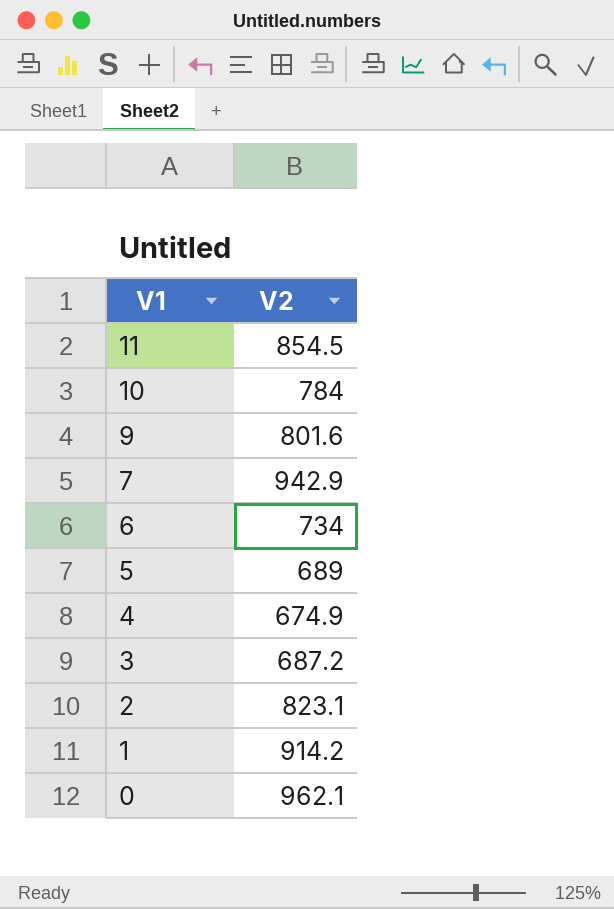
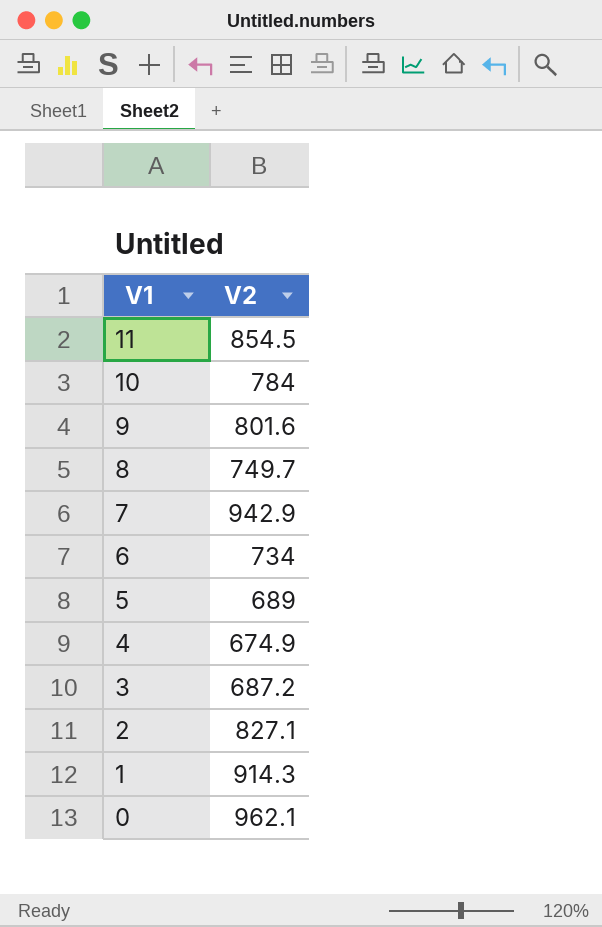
row 8: none -> 749.7
2 | V2: 823.1 -> 827.1
1 | V2: 914.2 -> 914.3

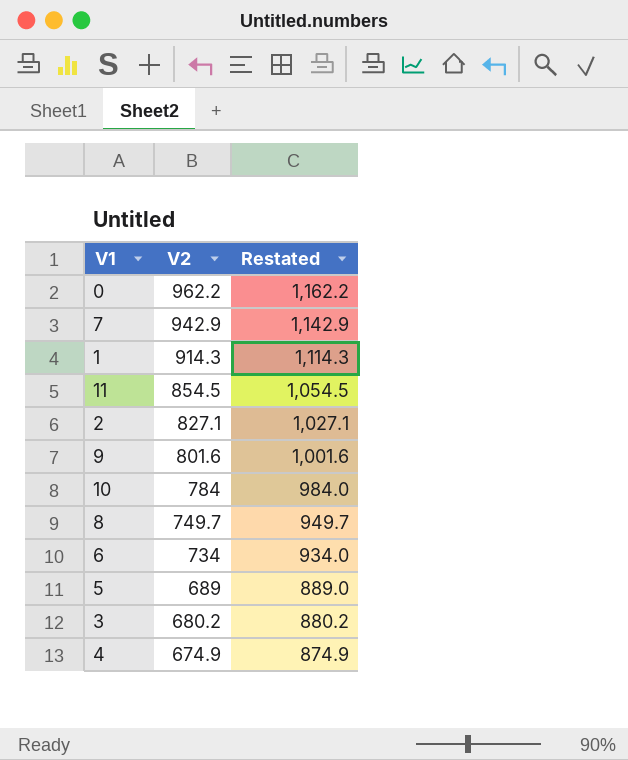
row order: V1 descending -> V2 descending
column Restated | formula: none -> [V2] + 200
0 | V2: 962.1 -> 962.2
3 | V2: 687.2 -> 680.2

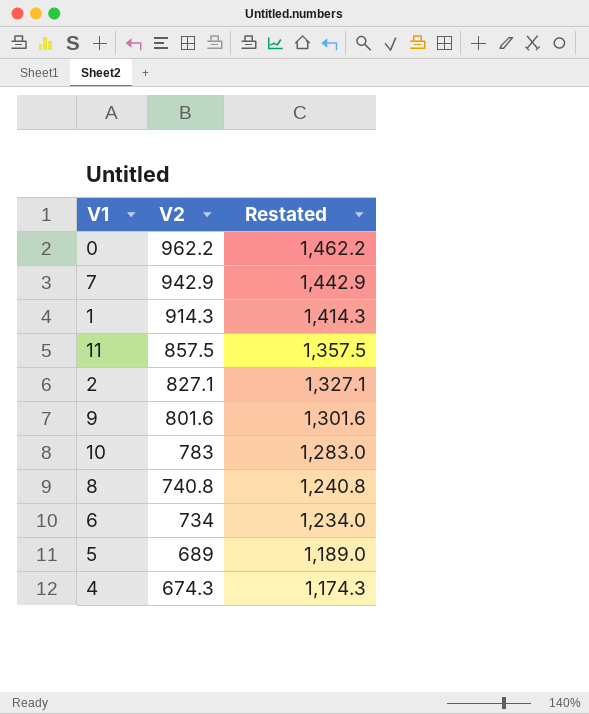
column Restated | formula: [V2] + 200 -> [V2] + 500
row 3: 680.2 | 880.2 -> none
11 | V2: 854.5 -> 857.5
10 | V2: 784 -> 783
8 | V2: 749.7 -> 740.8
4 | V2: 674.9 -> 674.3

